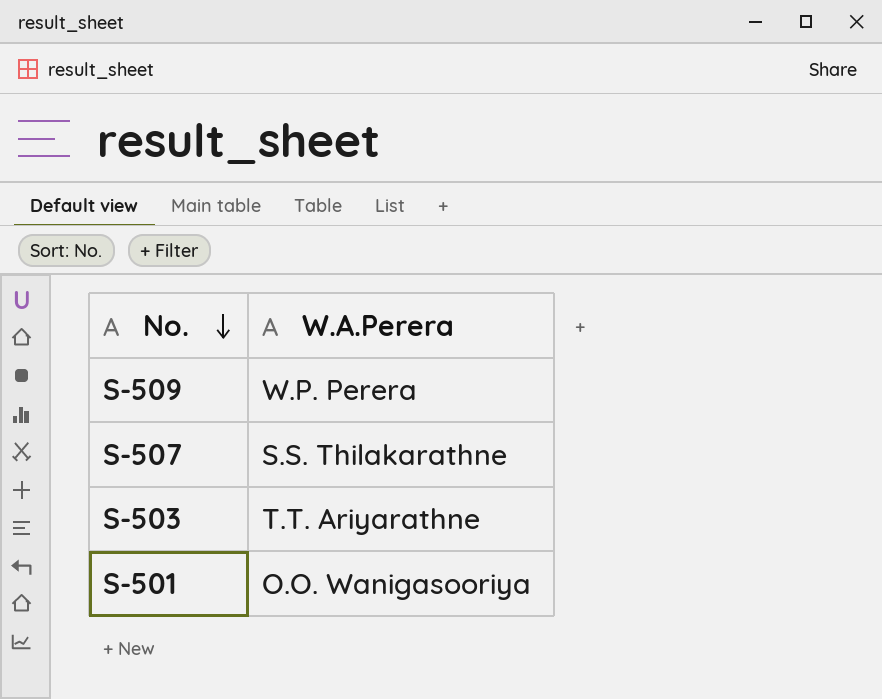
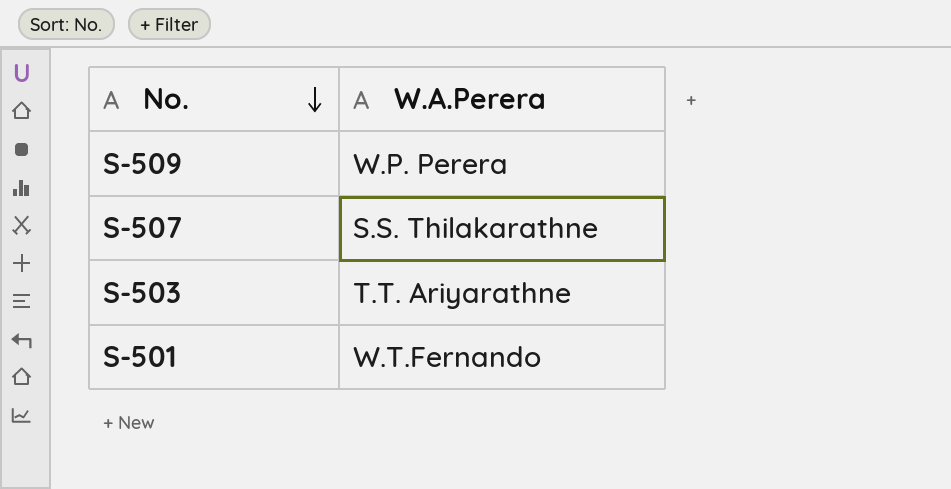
S-501 | W.A.Perera: O.O. Wanigasooriya -> W.T.Fernando

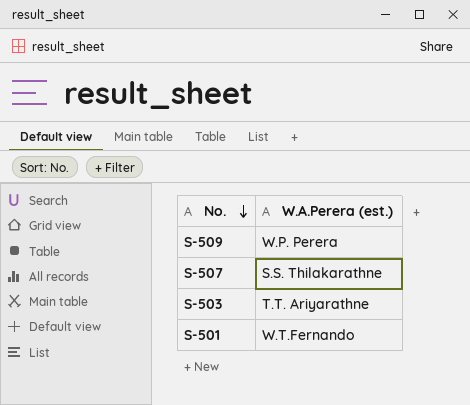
column name: W.A.Perera -> W.A.Perera (est.)

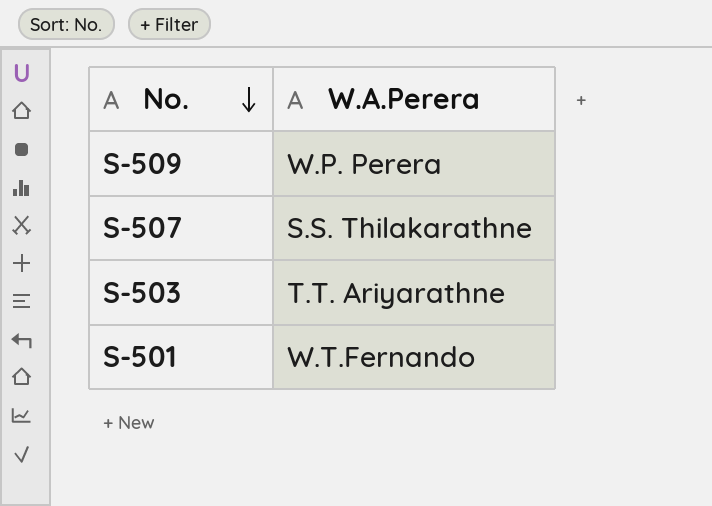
column name: W.A.Perera (est.) -> W.A.Perera

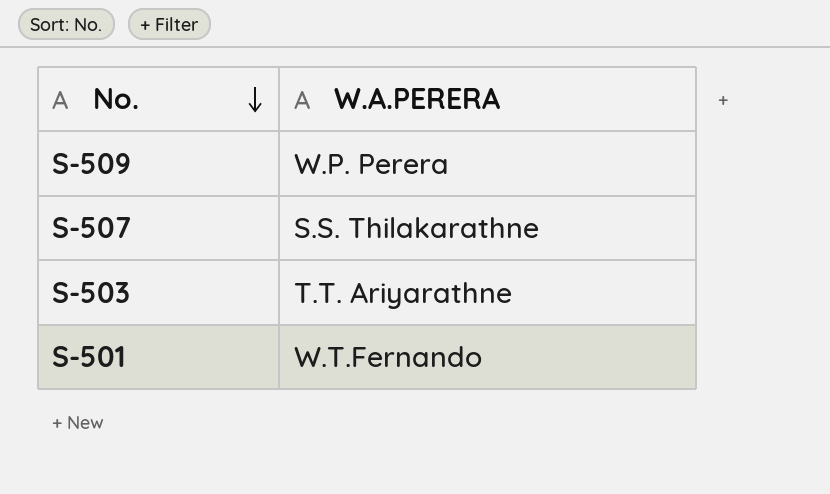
column name: W.A.Perera -> W.A.PERERA

